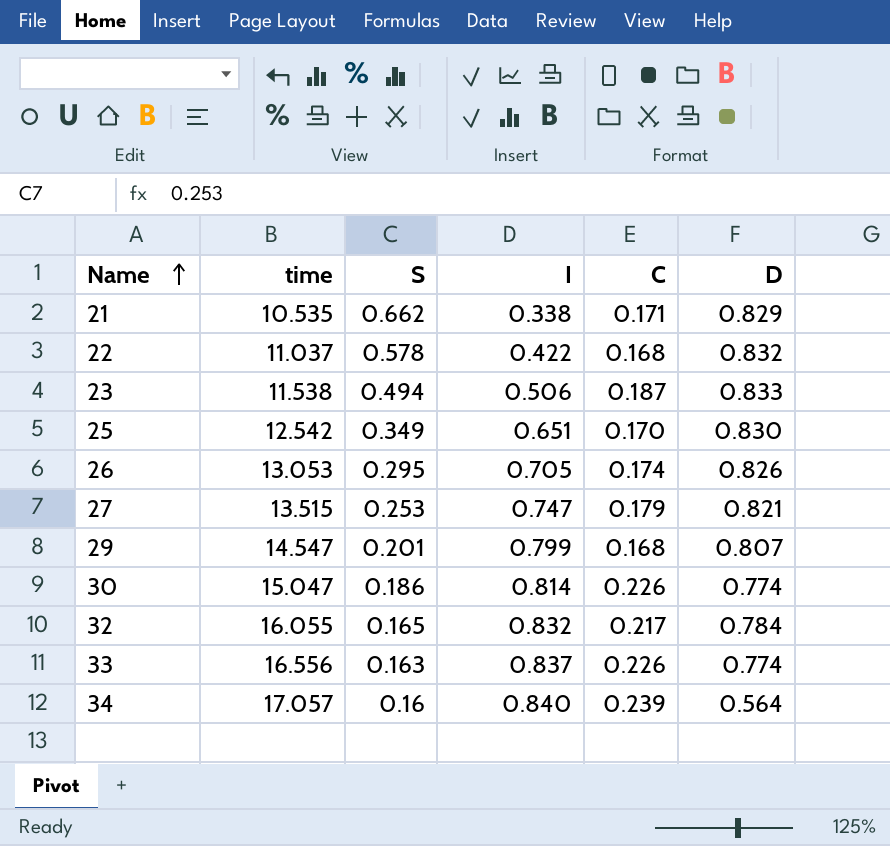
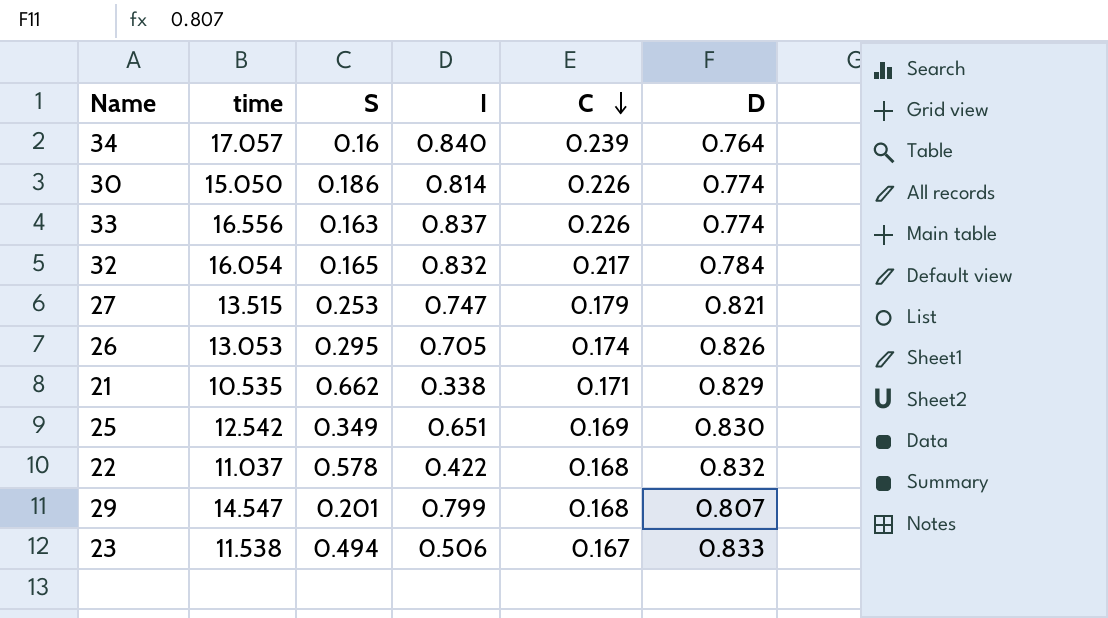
row order: Name ascending -> C descending
34 | D: 0.564 -> 0.764
30 | time: 15.047 -> 15.050
32 | time: 16.055 -> 16.054
25 | C: 0.170 -> 0.169
23 | C: 0.187 -> 0.167

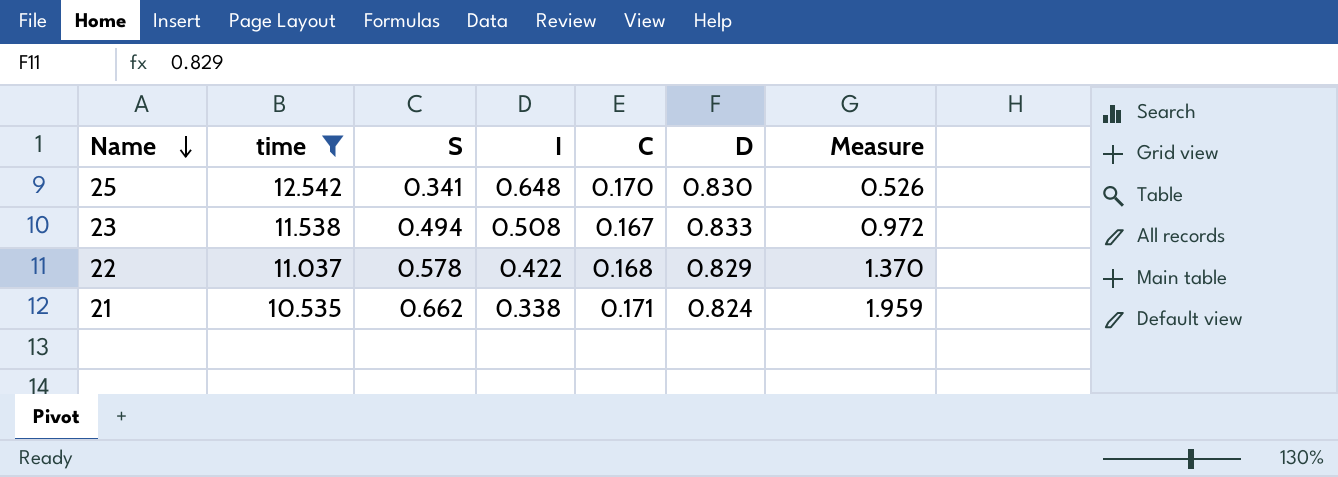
filter: none -> time <= 12.542
row order: C descending -> Name descending
column Measure | formula: none -> [S] / [I]
25 | S: 0.349 -> 0.341
25 | I: 0.651 -> 0.648
25 | C: 0.169 -> 0.170
23 | I: 0.506 -> 0.508
22 | D: 0.832 -> 0.829
21 | D: 0.829 -> 0.824

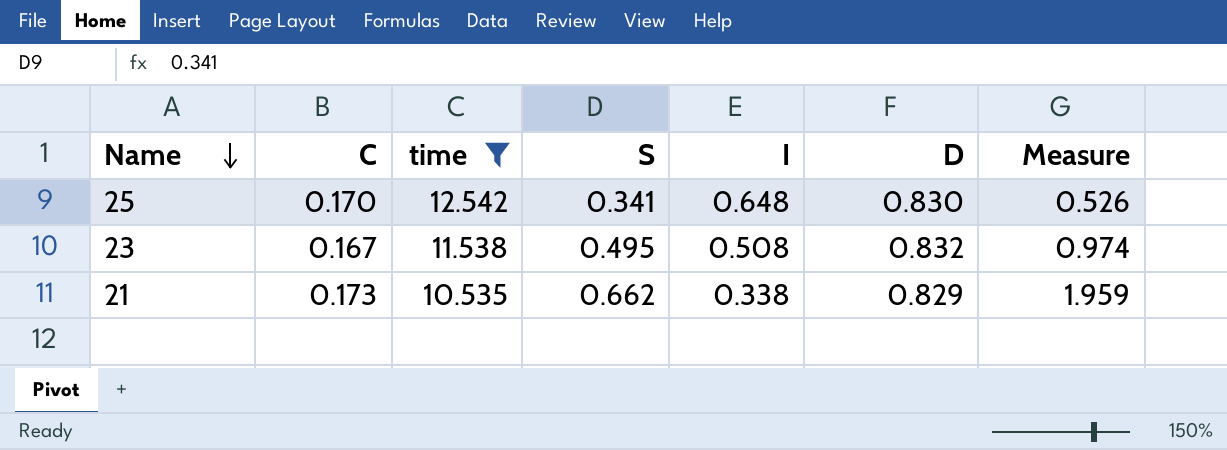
column C | position: 5 -> 2
row 22: 11.037 | 0.578 | 0.422 | 0.168 | 0.829 | 1.370 -> none
23 | S: 0.494 -> 0.495
23 | D: 0.833 -> 0.832
23 | Measure: 0.972 -> 0.974
21 | C: 0.171 -> 0.173
21 | D: 0.824 -> 0.829

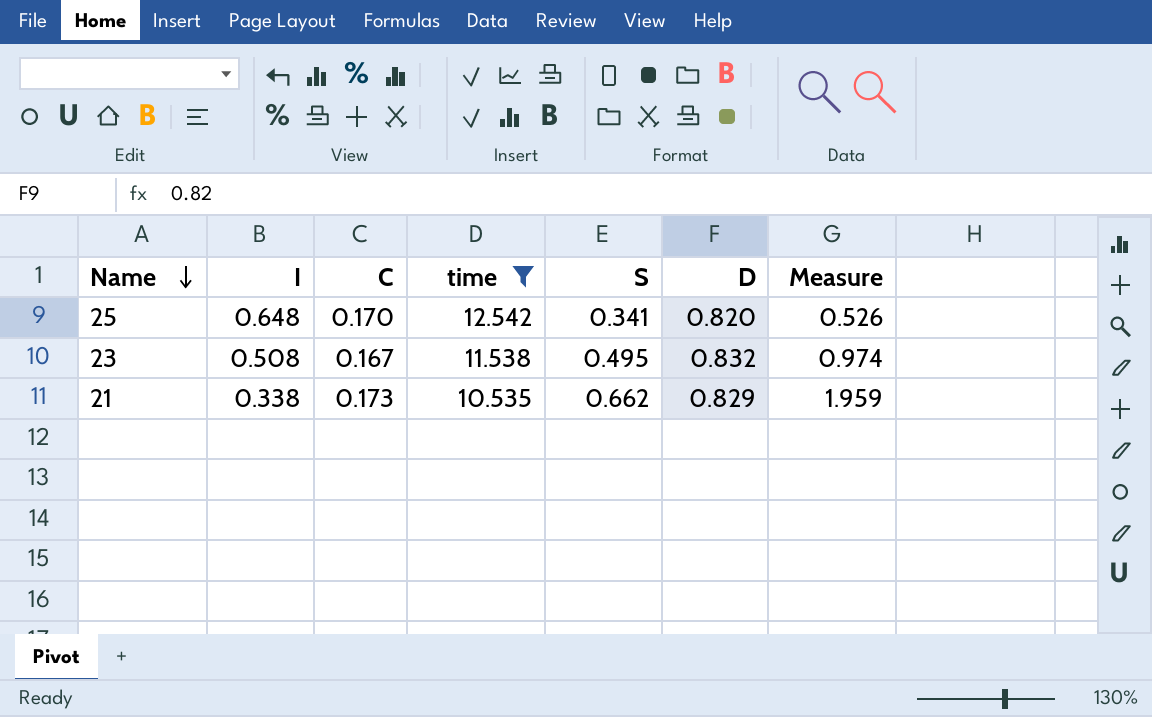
column I | position: 5 -> 2
25 | D: 0.830 -> 0.820

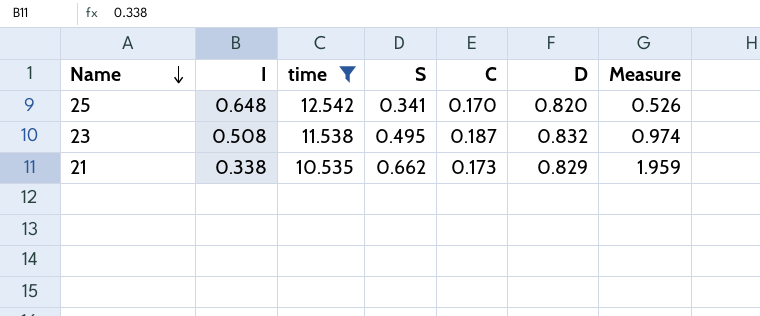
column C | position: 3 -> 5
23 | C: 0.167 -> 0.187

